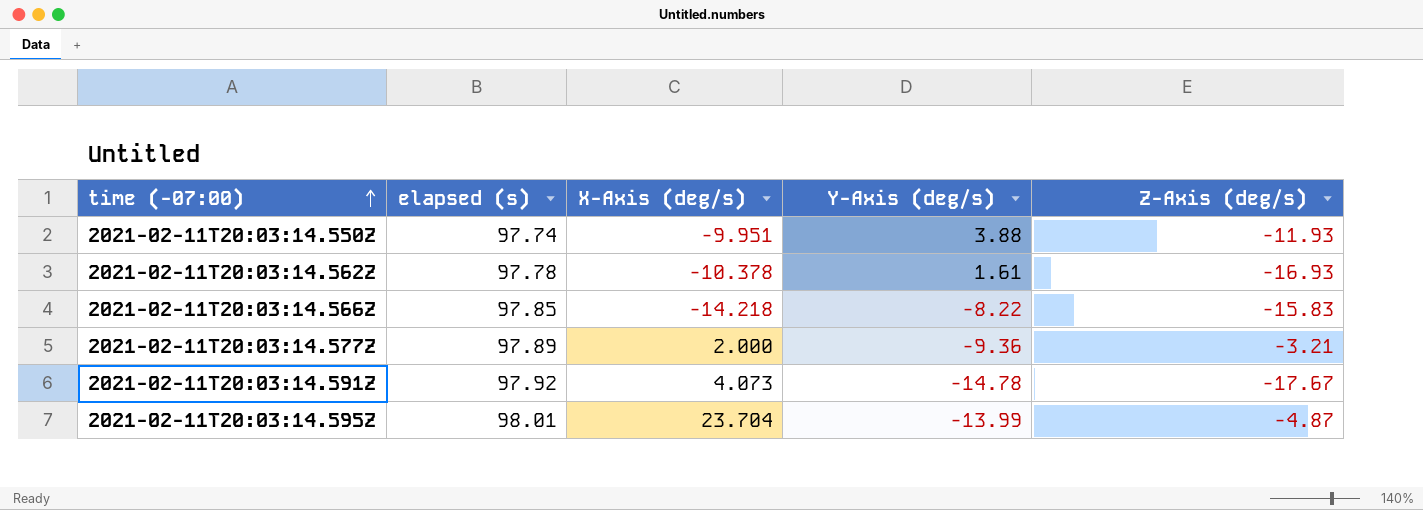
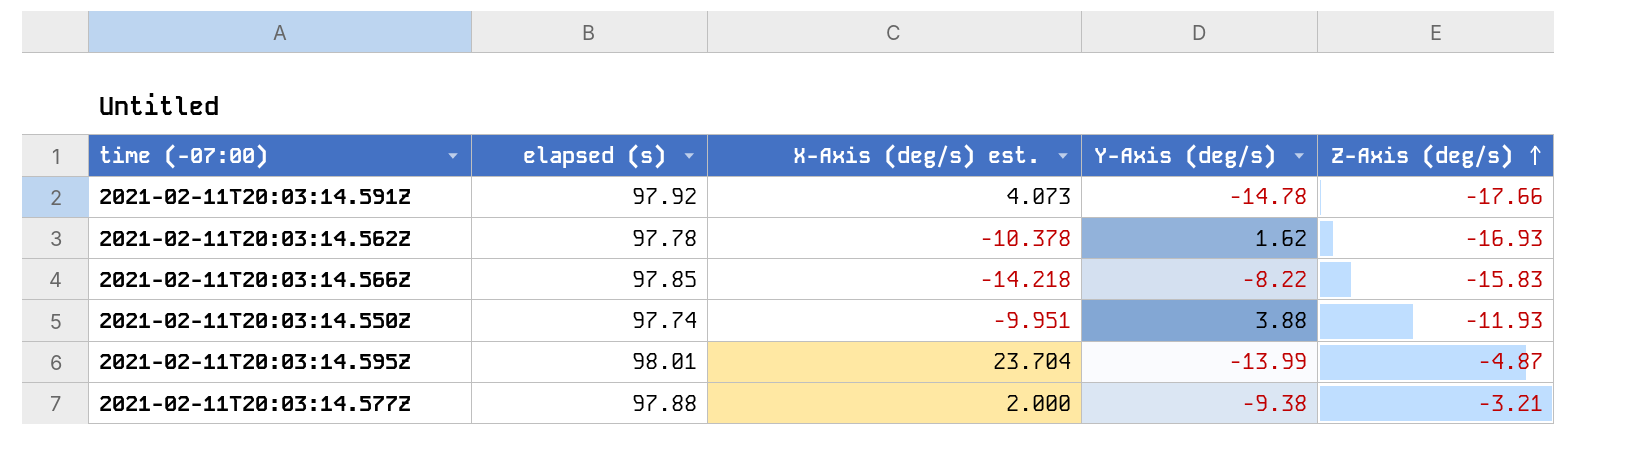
row order: time (-07:00) ascending -> Z-Axis (deg/s) ascending
column name: X-Axis (deg/s) -> X-Axis (deg/s) est.
2021-02-11T20:03:14.591Z | Z-Axis (deg/s): -17.67 -> -17.66
2021-02-11T20:03:14.562Z | Y-Axis (deg/s): 1.61 -> 1.62
2021-02-11T20:03:14.577Z | elapsed (s): 97.89 -> 97.88
2021-02-11T20:03:14.577Z | Y-Axis (deg/s): -9.36 -> -9.38

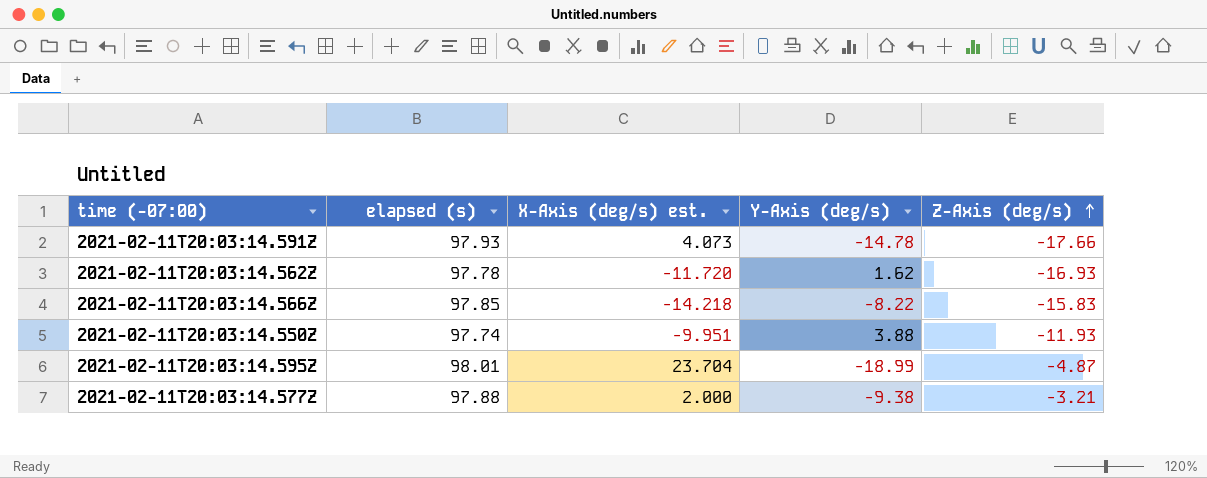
2021-02-11T20:03:14.591Z | elapsed (s): 97.92 -> 97.93
2021-02-11T20:03:14.562Z | X-Axis (deg/s) est.: -10.378 -> -11.720
2021-02-11T20:03:14.595Z | Y-Axis (deg/s): -13.99 -> -18.99

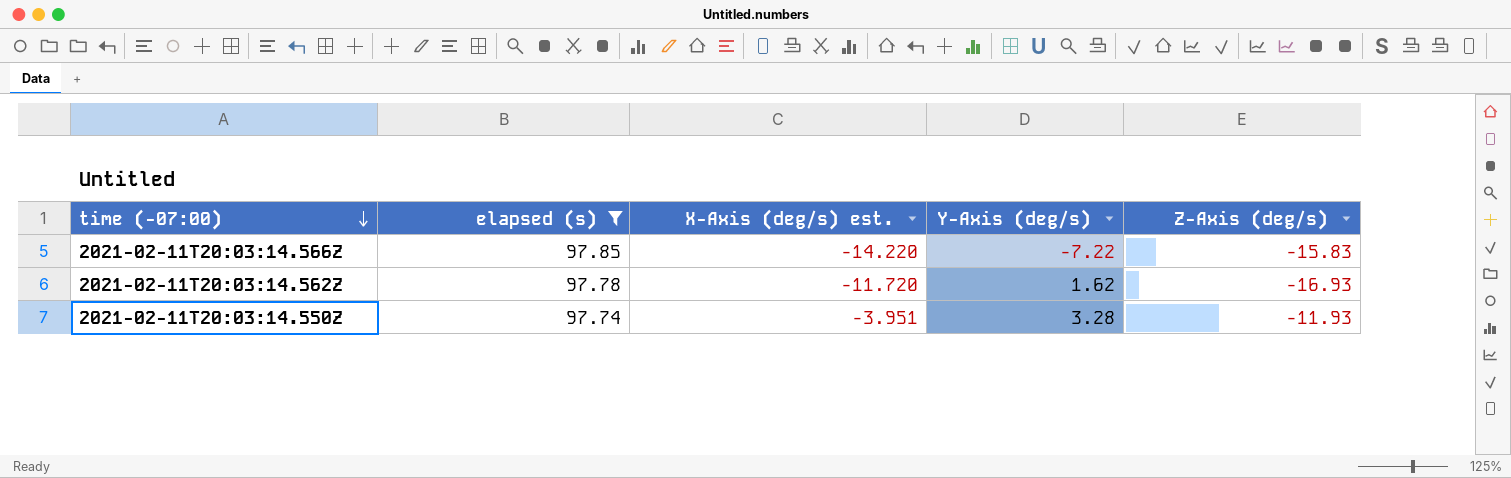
filter: none -> elapsed (s) <= 97.85
row order: Z-Axis (deg/s) ascending -> time (-07:00) descending
2021-02-11T20:03:14.566Z | X-Axis (deg/s) est.: -14.218 -> -14.220
2021-02-11T20:03:14.566Z | Y-Axis (deg/s): -8.22 -> -7.22
2021-02-11T20:03:14.550Z | X-Axis (deg/s) est.: -9.951 -> -3.951
2021-02-11T20:03:14.550Z | Y-Axis (deg/s): 3.88 -> 3.28

